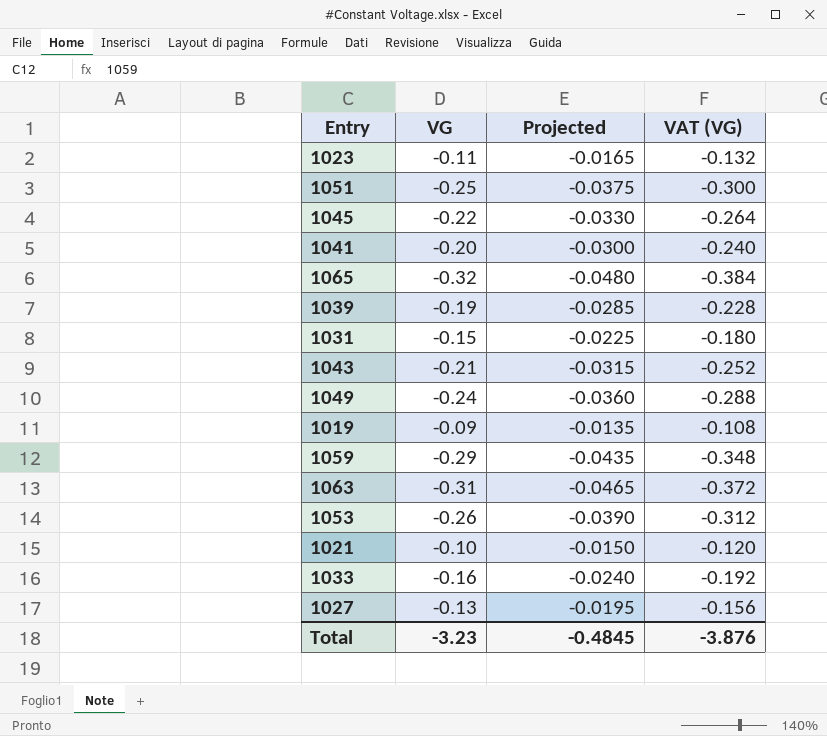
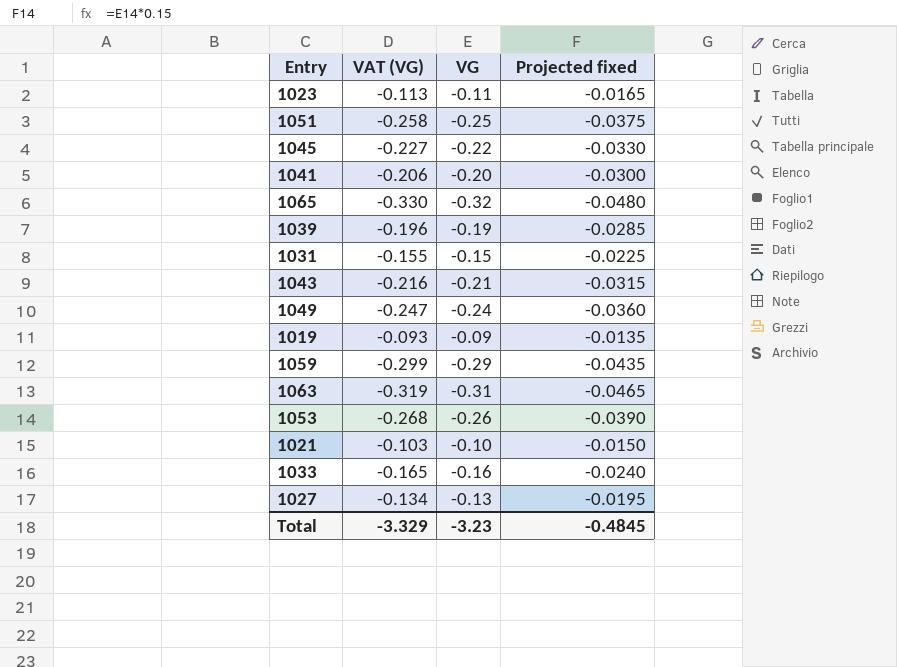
column VAT (VG) | formula: [VG] * 1.2 -> [VG] * 1.03
column VAT (VG) | position: 4 -> 2
column name: Projected -> Projected fixed
Total | VAT (VG): -3.876 -> -3.329

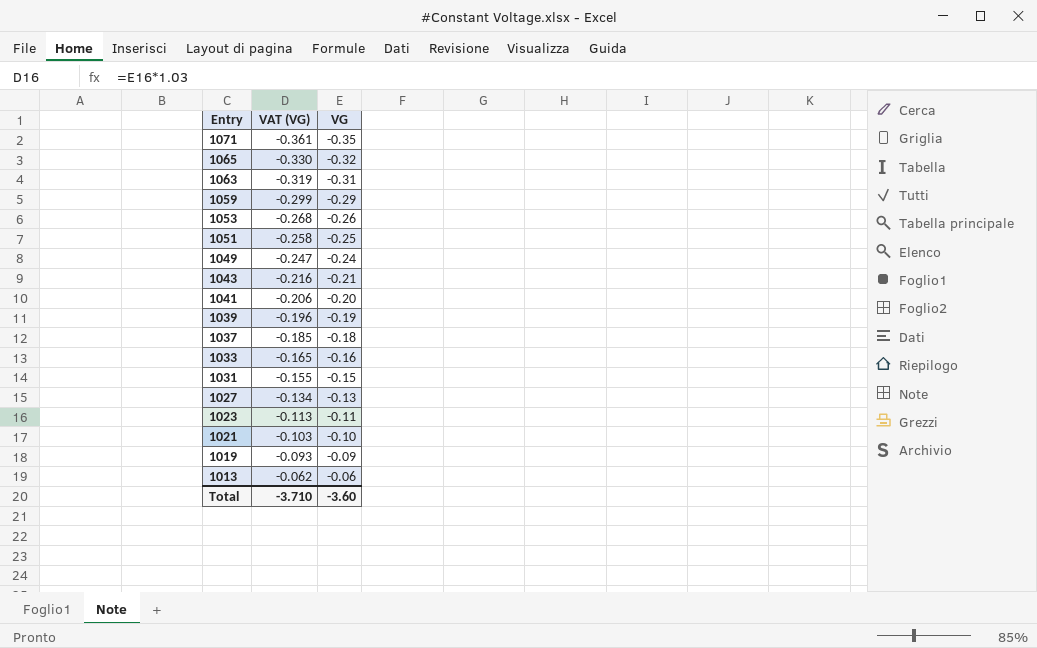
row order: none -> Entry descending
column Projected fixed | formula: [VG] * 0.15 -> none
row 1045: -0.227 | -0.22 | -0.0330 -> none
row 1071: none -> -0.361 | -0.35
row 1037: none -> -0.185 | -0.18
row 1013: none -> -0.062 | -0.06
Total | VAT (VG): -3.329 -> -3.710
Total | VG: -3.23 -> -3.60

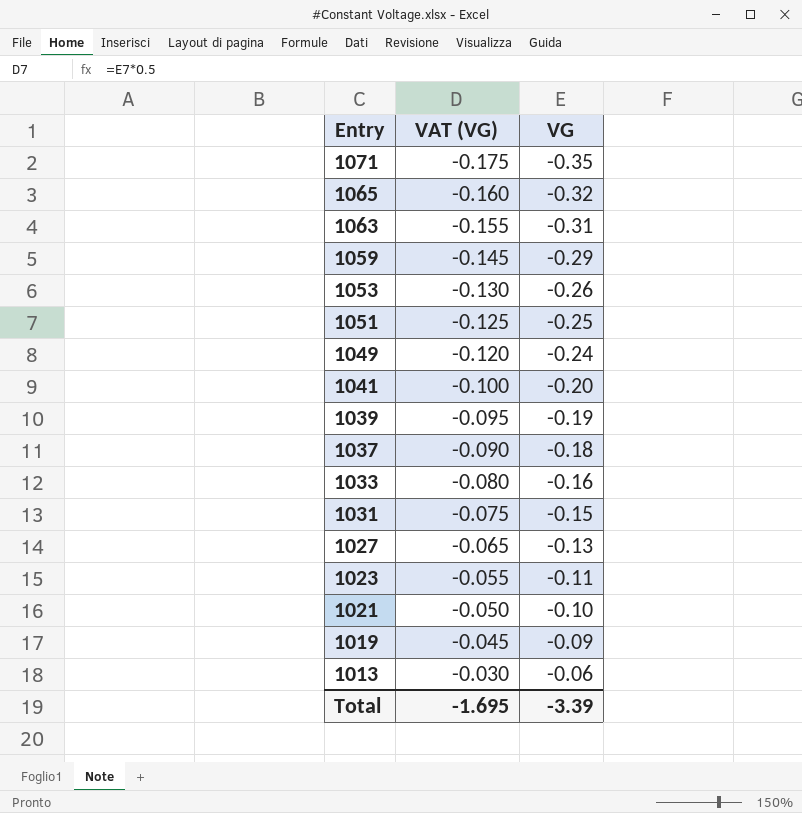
column VAT (VG) | formula: [VG] * 1.03 -> [VG] * 0.5
row 1043: -0.216 | -0.21 -> none
Total | VAT (VG): -3.710 -> -1.695
Total | VG: -3.60 -> -3.39

